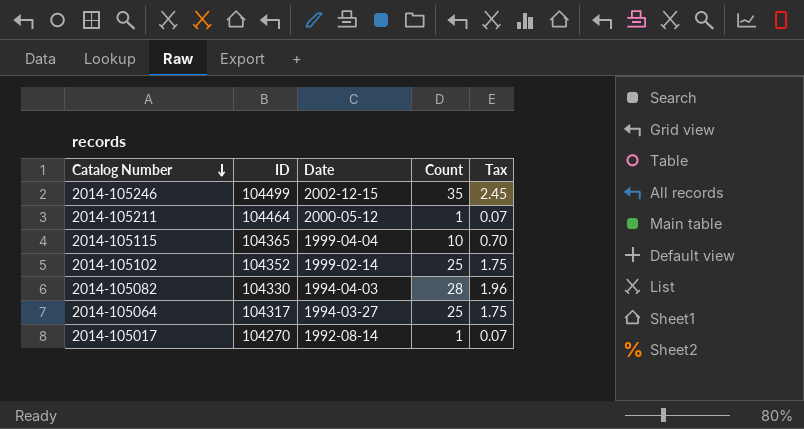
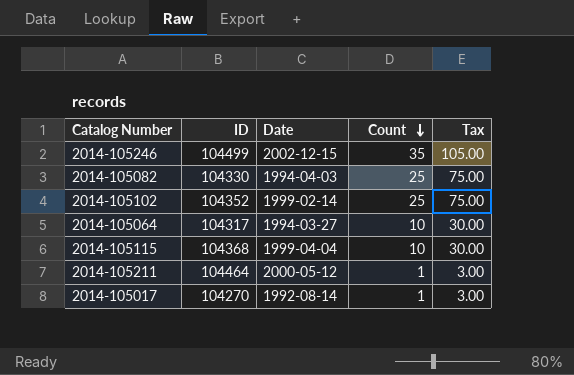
row order: Catalog Number descending -> Count descending
column Tax | formula: [Count] * 0.07 -> [Count] * 3
2014-105082 | Count: 28 -> 25
2014-105064 | Count: 25 -> 10
2014-105115 | ID: 104365 -> 104368

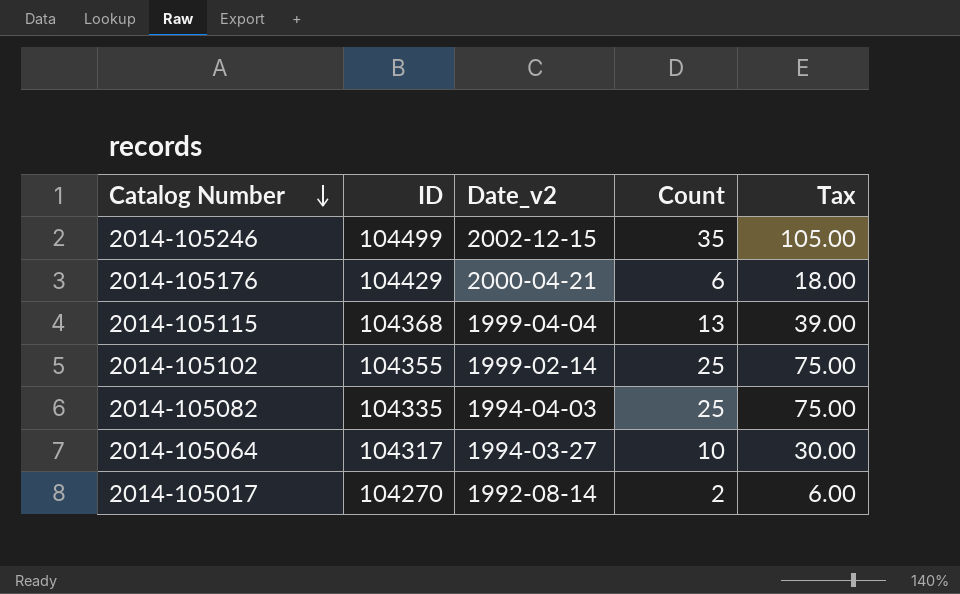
row order: Count descending -> Catalog Number descending
column name: Date -> Date_v2
row 2014-105211: 104464 | 2000-05-12 | 1 | 3.00 -> none
row 2014-105176: none -> 104429 | 2000-04-21 | 6 | 18.00
2014-105115 | Count: 10 -> 13
2014-105115 | Tax: 30.00 -> 39.00
2014-105102 | ID: 104352 -> 104355
2014-105082 | ID: 104330 -> 104335
2014-105017 | Count: 1 -> 2
2014-105017 | Tax: 3.00 -> 6.00

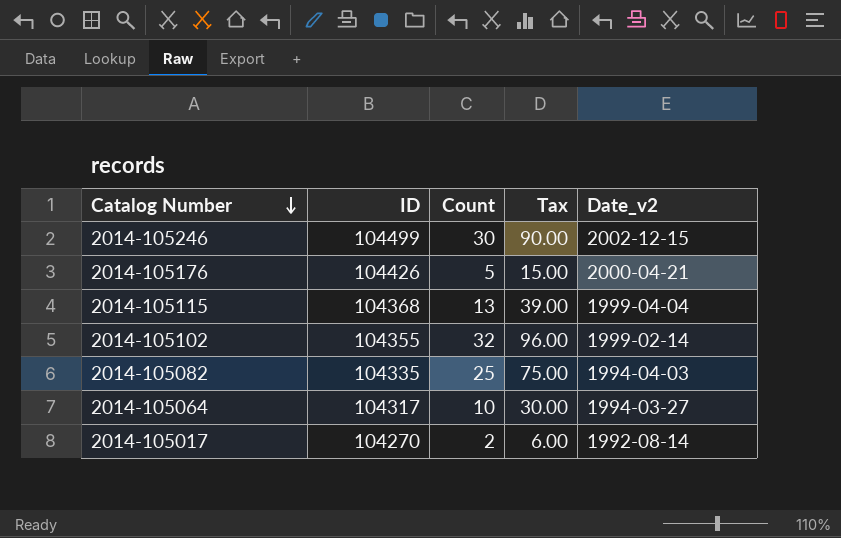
column Date_v2 | position: 3 -> 5
2014-105246 | Count: 35 -> 30
2014-105246 | Tax: 105.00 -> 90.00
2014-105176 | ID: 104429 -> 104426
2014-105176 | Count: 6 -> 5
2014-105176 | Tax: 18.00 -> 15.00
2014-105102 | Count: 25 -> 32
2014-105102 | Tax: 75.00 -> 96.00

